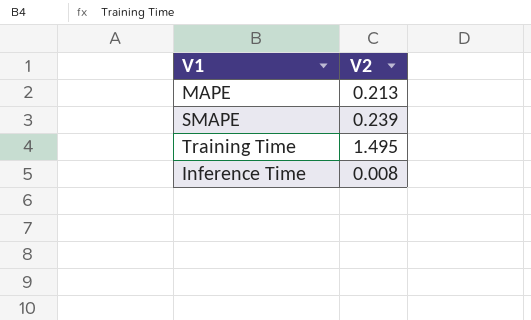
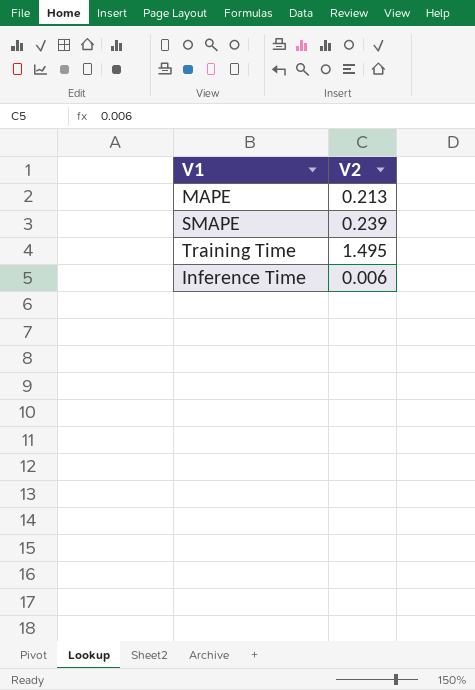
Inference Time | V2: 0.008 -> 0.006

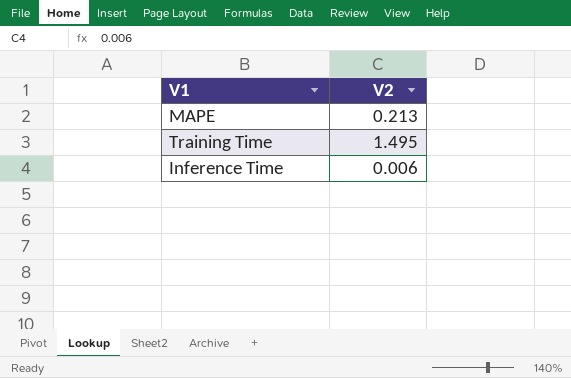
row SMAPE: 0.239 -> none

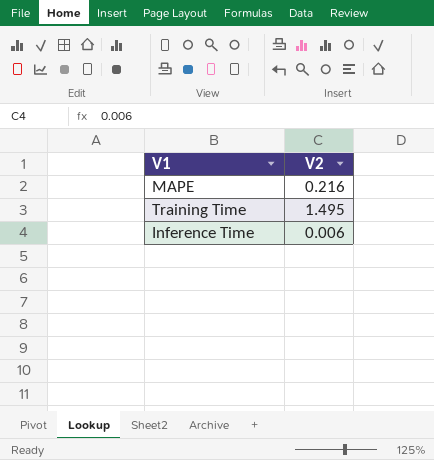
MAPE | V2: 0.213 -> 0.216

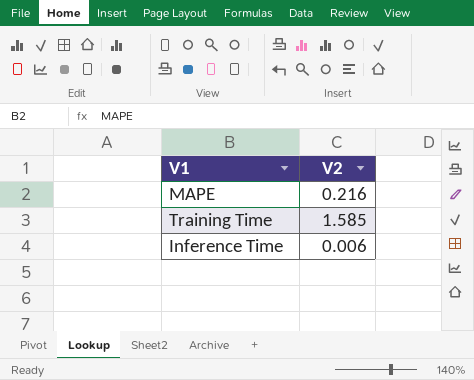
Training Time | V2: 1.495 -> 1.585

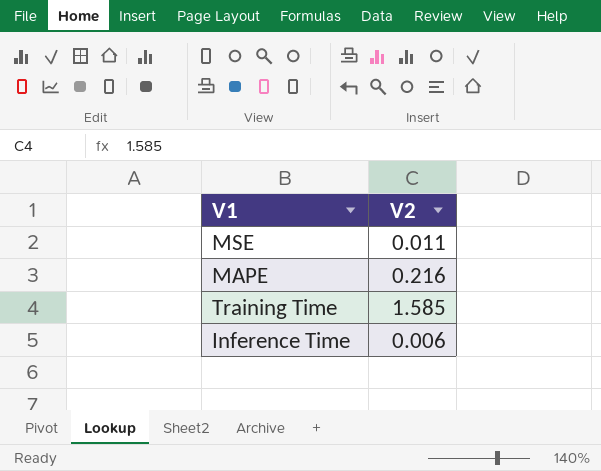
row MSE: none -> 0.011

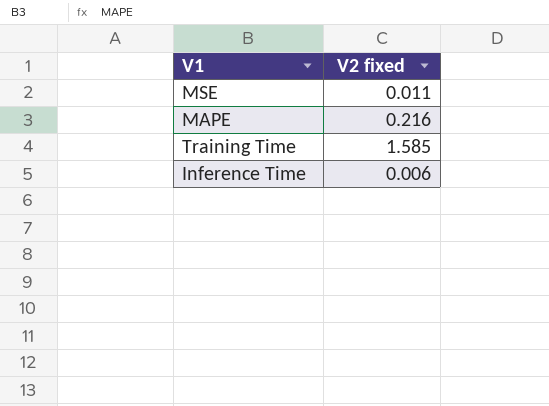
column name: V2 -> V2 fixed

